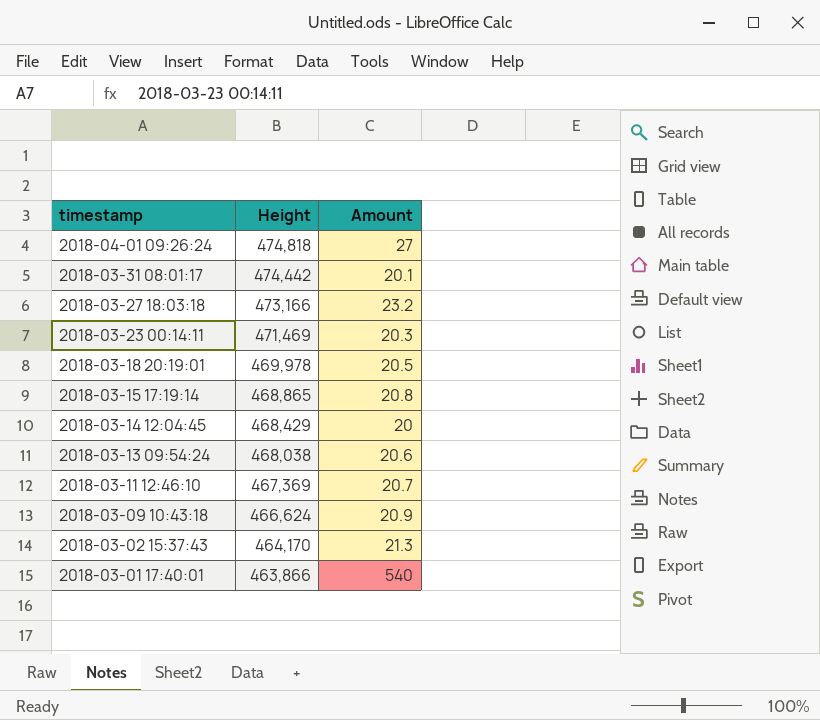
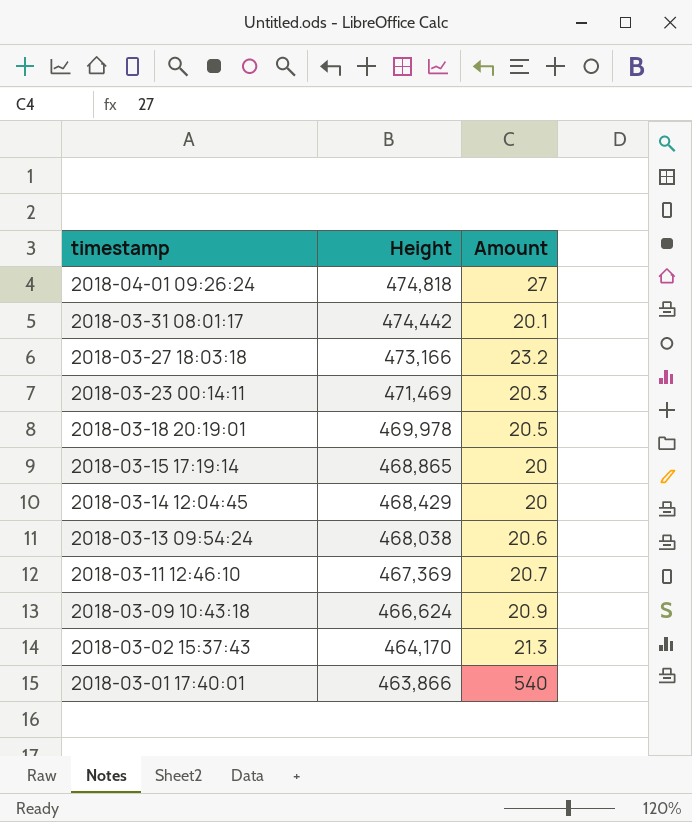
2018-03-15 17:19:14 | Amount: 20.8 -> 20

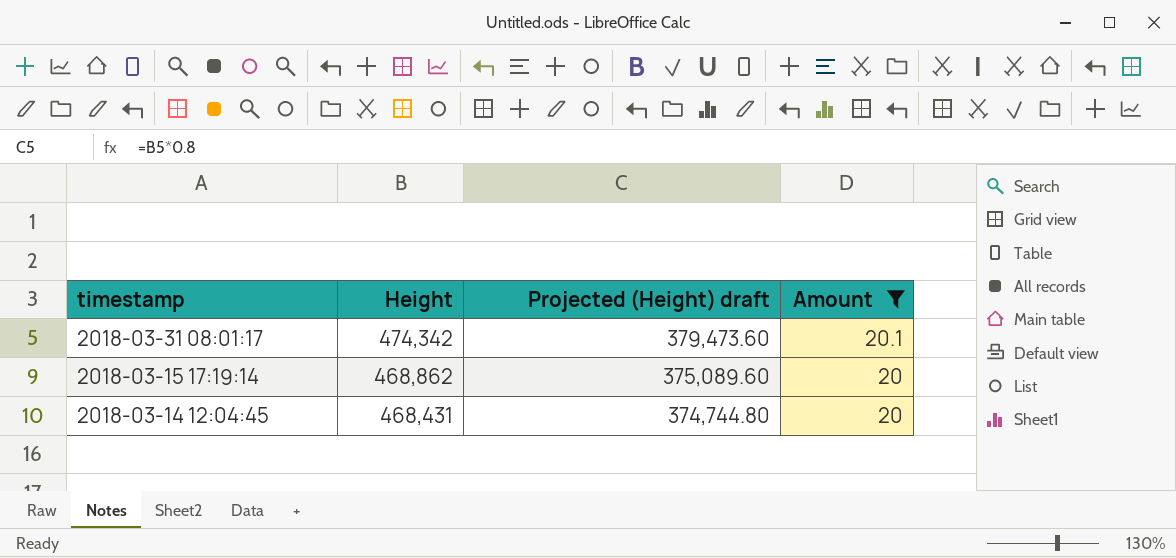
filter: none -> Amount <= 20.1
column Projected (Height) draft | formula: none -> [Height] * 0.8
2018-03-31 08:01:17 | Height: 474,442 -> 474,342
2018-03-15 17:19:14 | Height: 468,865 -> 468,862
2018-03-14 12:04:45 | Height: 468,429 -> 468,431

